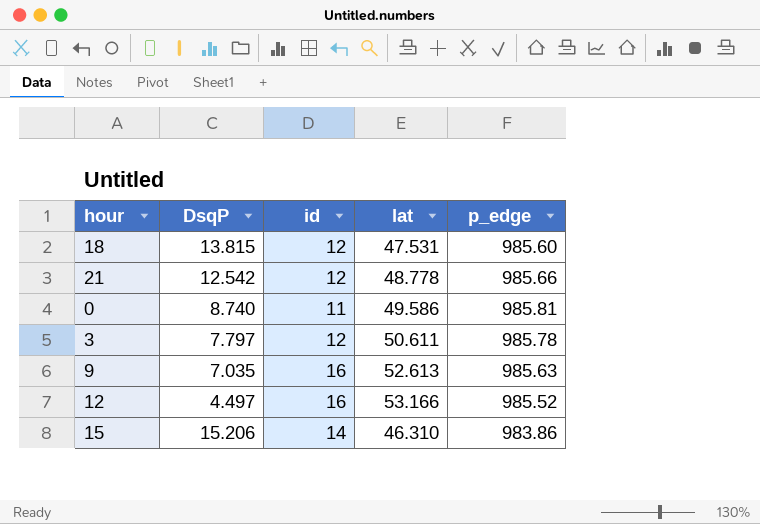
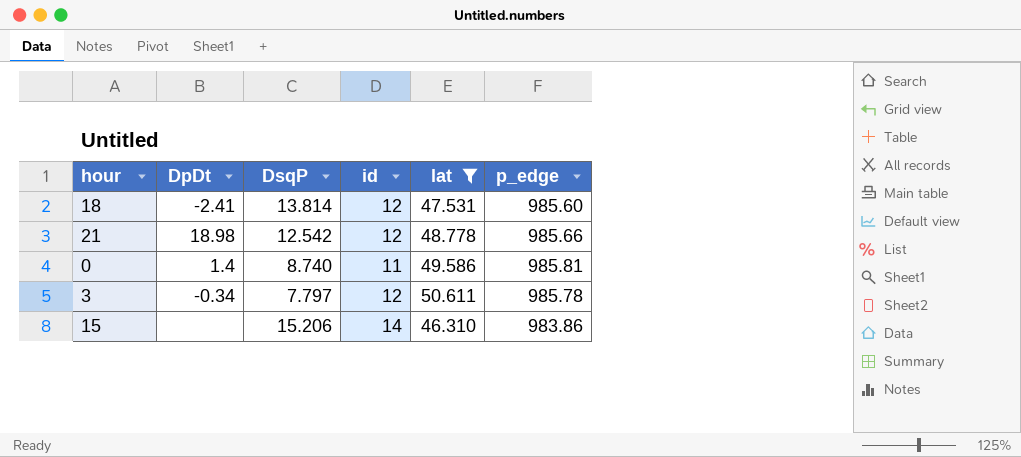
filter: none -> lat <= 50.611
column DpDt | position: none -> 2
18 | DsqP: 13.815 -> 13.814

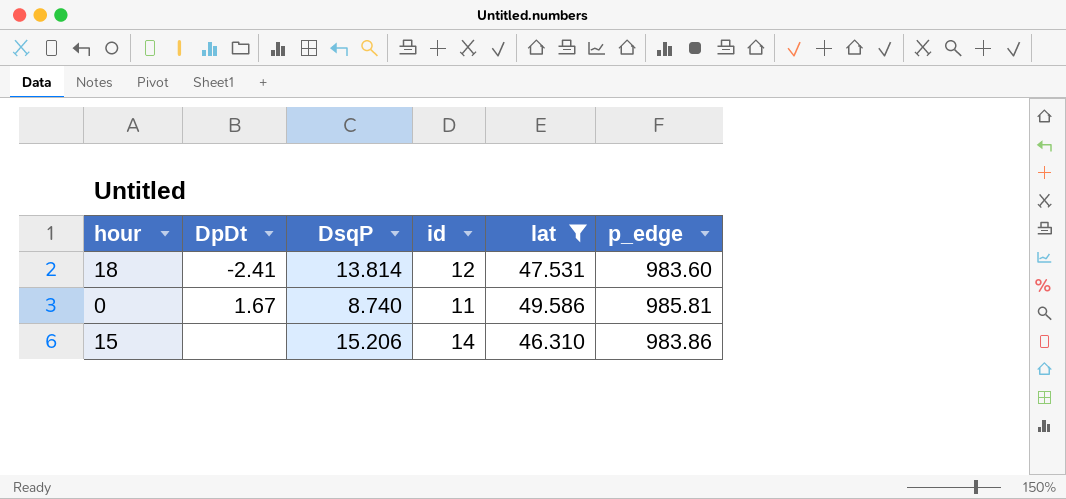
row 21: 18.98 | 12.542 | 12 | 48.778 | 985.66 -> none
row 3: -0.34 | 7.797 | 12 | 50.611 | 985.78 -> none
18 | p_edge: 985.60 -> 983.60
0 | DpDt: 1.4 -> 1.67

